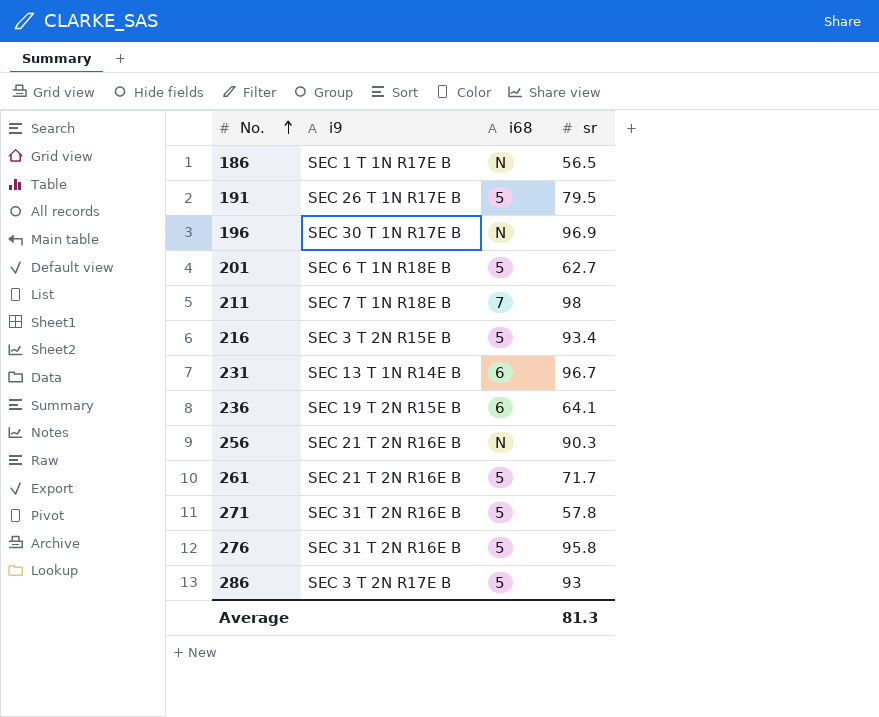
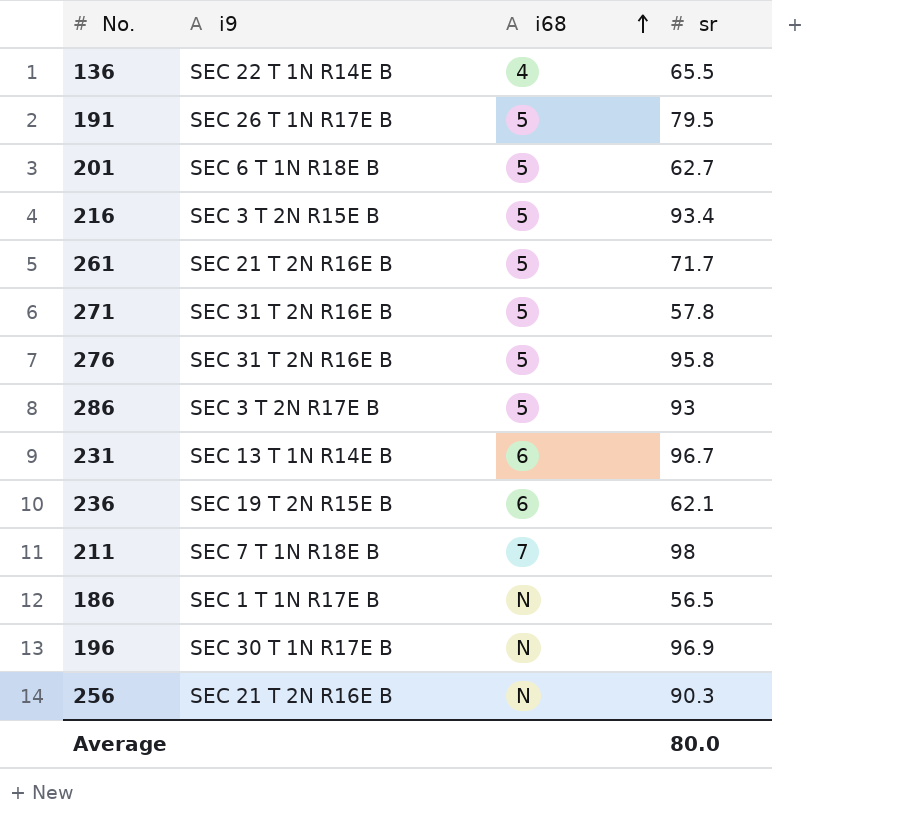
row order: No. ascending -> i68 ascending
row 136: none -> SEC 22 T 1N R14E B | 4 | 65.5
236 | sr: 64.1 -> 62.1
Average | sr: 81.3 -> 80.0

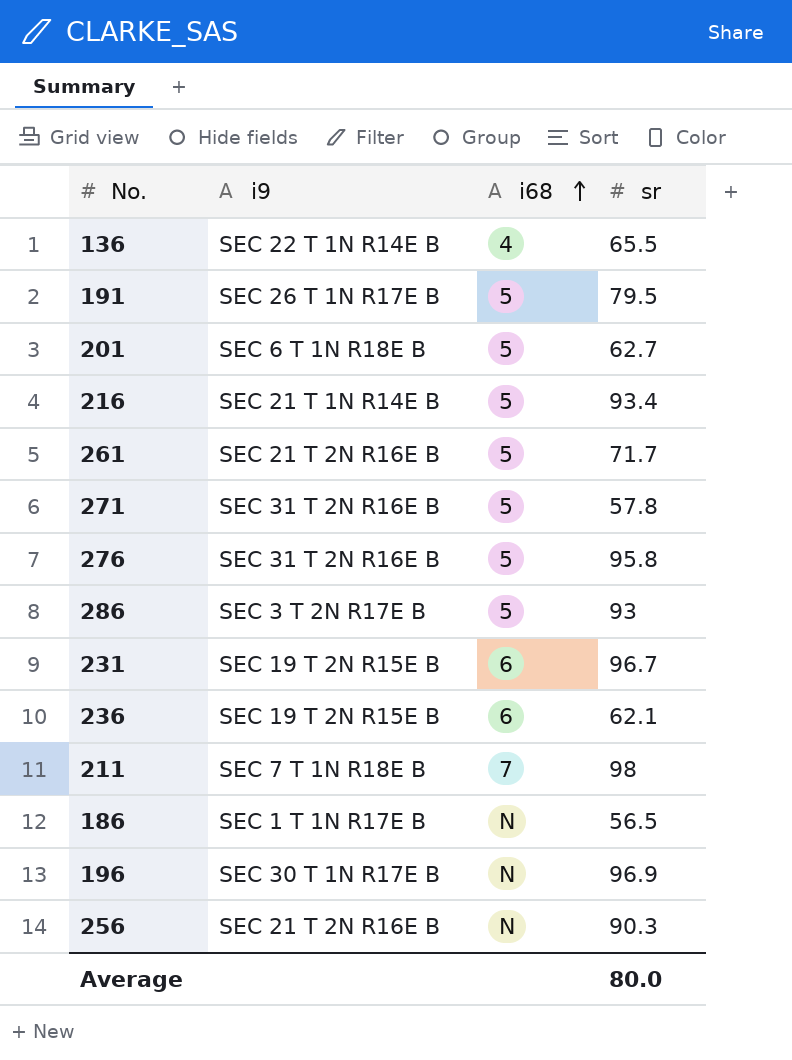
216 | i9: SEC 3 T 2N R15E B -> SEC 21 T 1N R14E B
231 | i9: SEC 13 T 1N R14E B -> SEC 19 T 2N R15E B

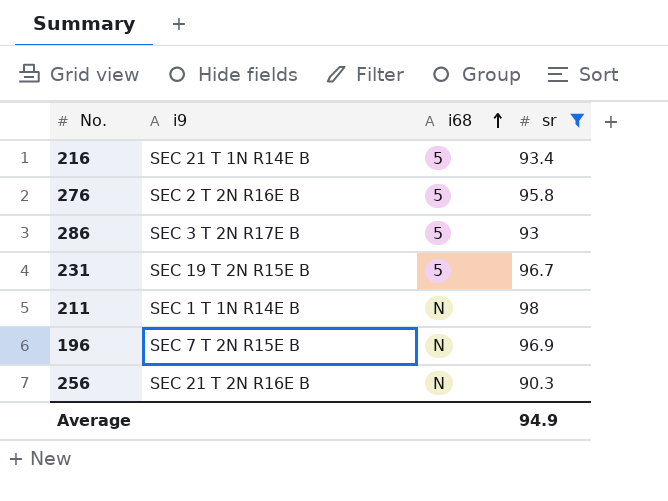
filter: none -> sr >= 90.3
276 | i9: SEC 31 T 2N R16E B -> SEC 2 T 2N R16E B
231 | i68: 6 -> 5
211 | i9: SEC 7 T 1N R18E B -> SEC 1 T 1N R14E B
211 | i68: 7 -> N
196 | i9: SEC 30 T 1N R17E B -> SEC 7 T 2N R15E B
Average | sr: 80.0 -> 94.9

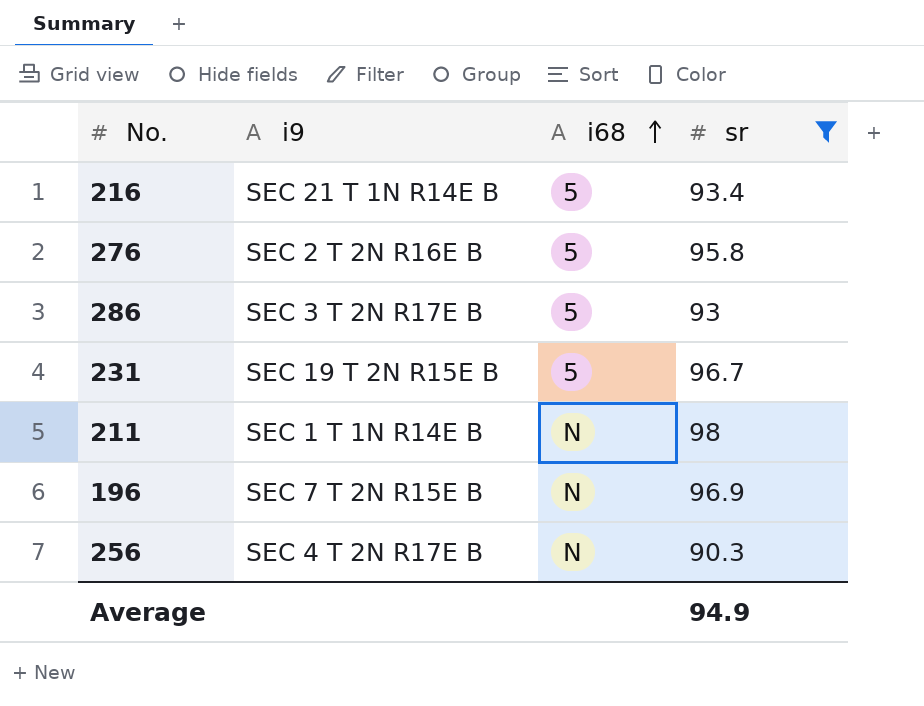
256 | i9: SEC 21 T 2N R16E B -> SEC 4 T 2N R17E B

